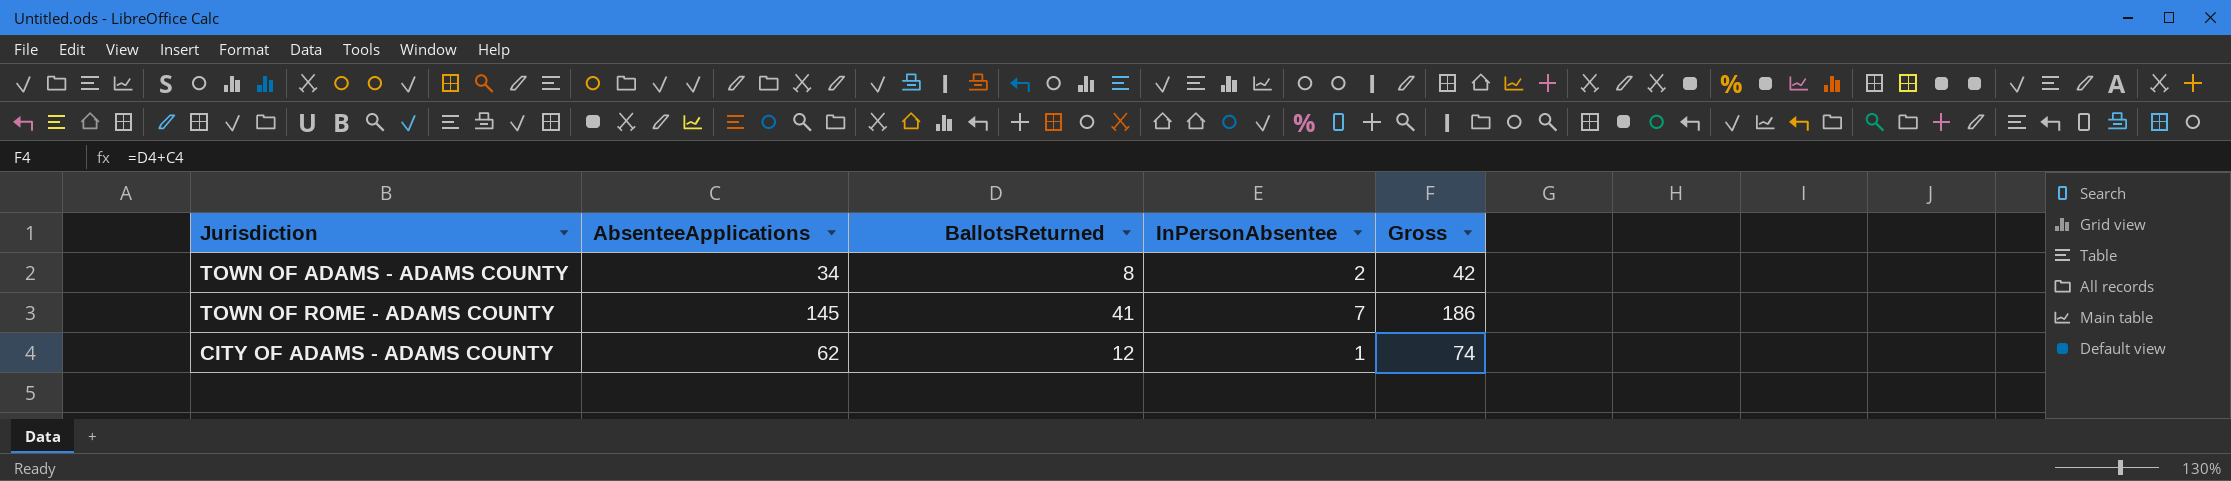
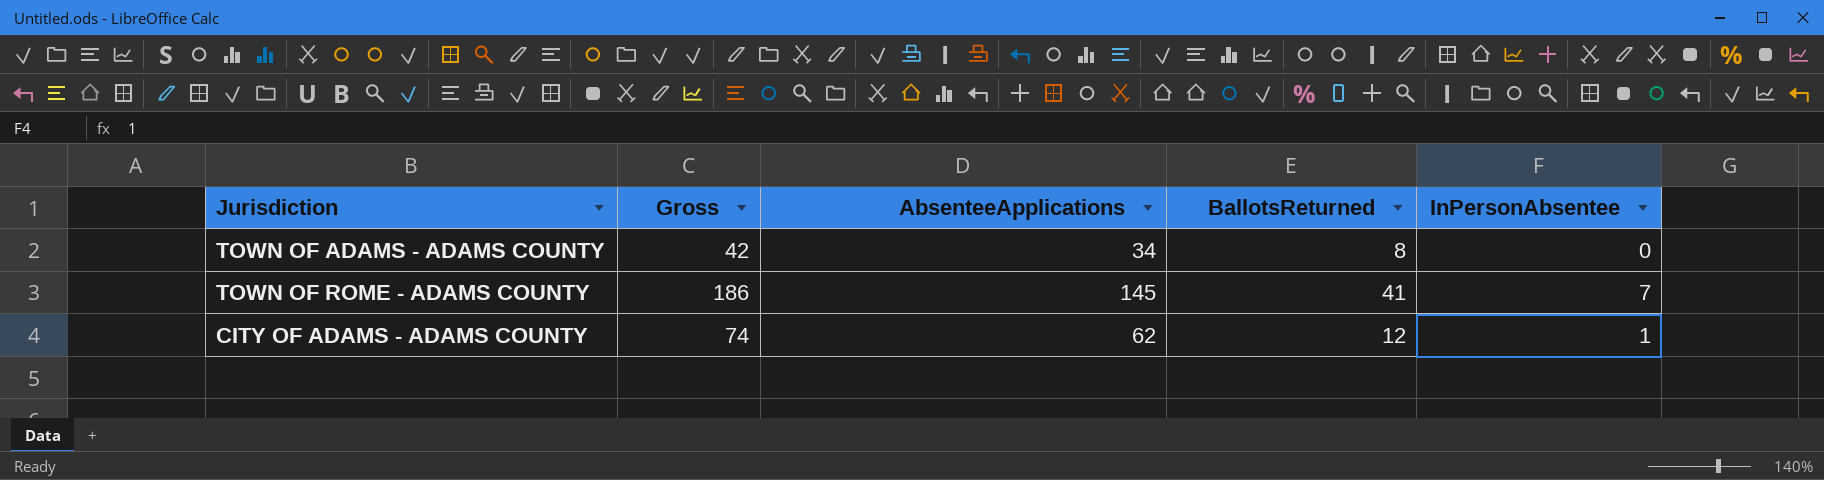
column Gross | position: 5 -> 2
TOWN OF ADAMS - ADAMS COUNTY | InPersonAbsentee: 2 -> 0

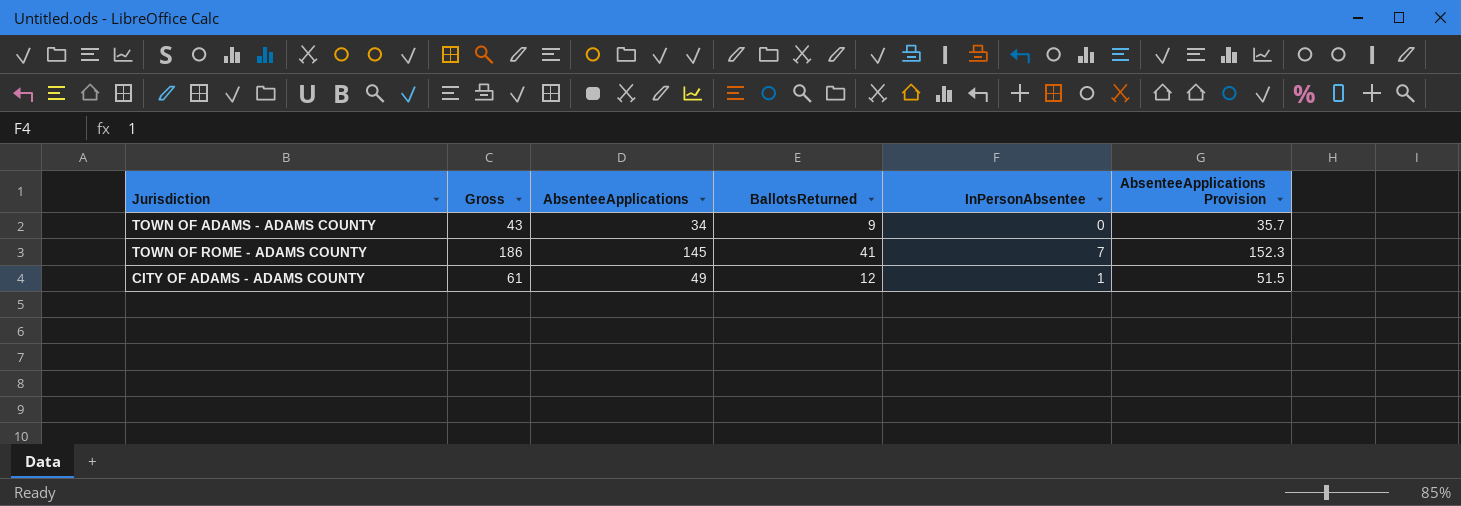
column AbsenteeApplications Provision | formula: none -> [AbsenteeApplications] * 1.05
TOWN OF ADAMS - ADAMS COUNTY | Gross: 42 -> 43
TOWN OF ADAMS - ADAMS COUNTY | BallotsReturned: 8 -> 9
CITY OF ADAMS - ADAMS COUNTY | Gross: 74 -> 61
CITY OF ADAMS - ADAMS COUNTY | AbsenteeApplications: 62 -> 49

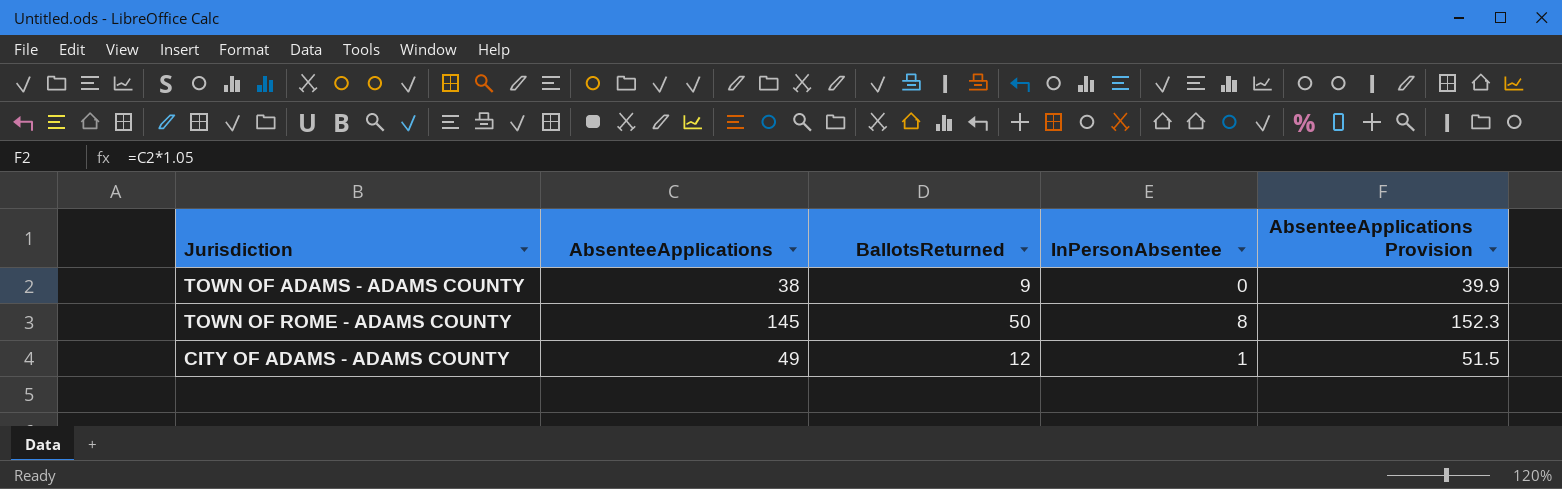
column Gross | formula: [AbsenteeApplications] + [BallotsReturned] -> none
TOWN OF ADAMS - ADAMS COUNTY | AbsenteeApplications: 34 -> 38
TOWN OF ADAMS - ADAMS COUNTY | AbsenteeApplications Provision: 35.7 -> 39.9
TOWN OF ROME - ADAMS COUNTY | BallotsReturned: 41 -> 50
TOWN OF ROME - ADAMS COUNTY | InPersonAbsentee: 7 -> 8

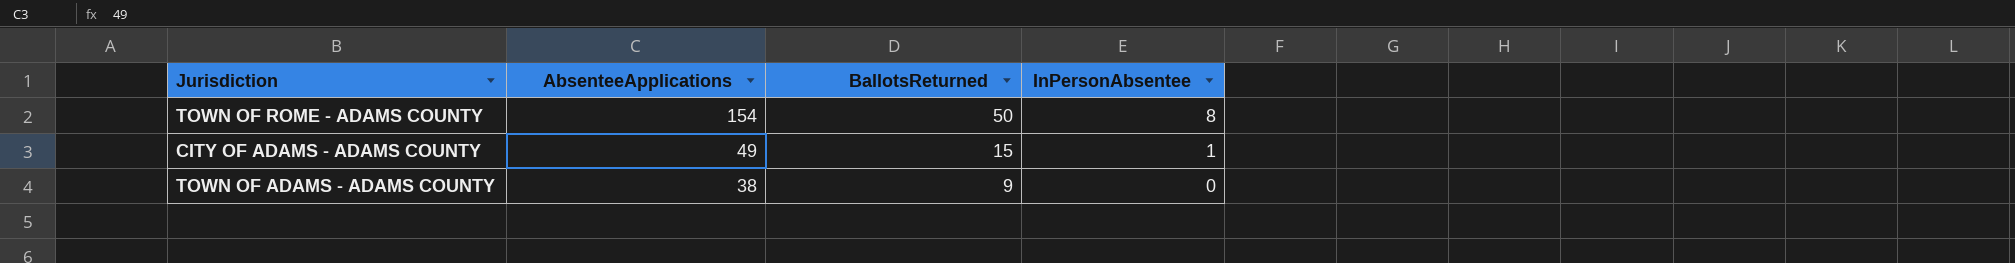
row order: none -> AbsenteeApplications descending
column AbsenteeApplications Provision | formula: [AbsenteeApplications] * 1.05 -> none
TOWN OF ROME - ADAMS COUNTY | AbsenteeApplications: 145 -> 154
CITY OF ADAMS - ADAMS COUNTY | BallotsReturned: 12 -> 15

